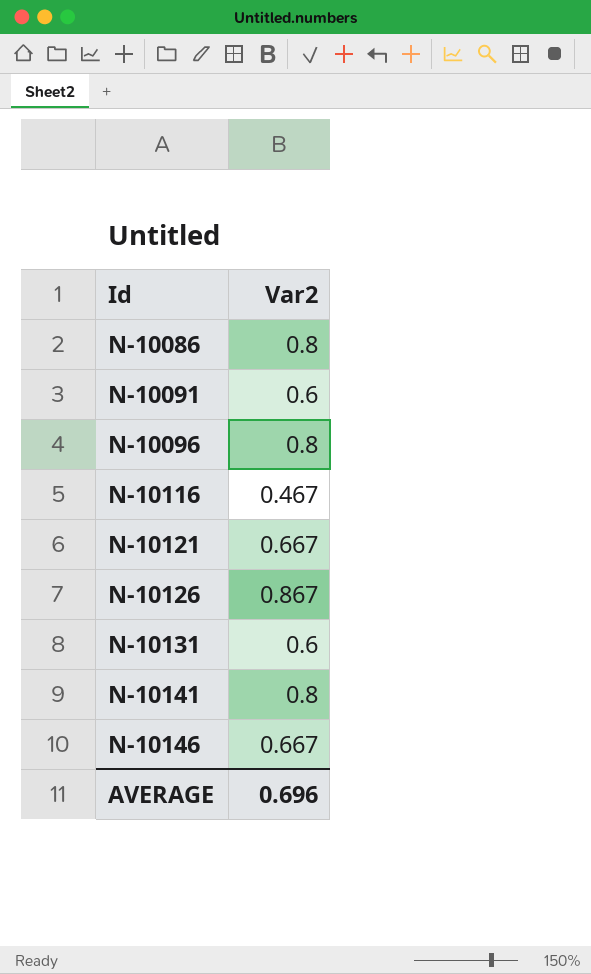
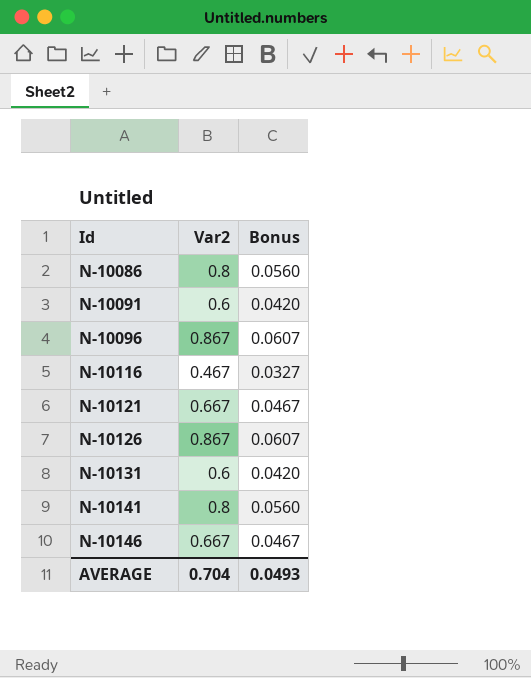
column Bonus | formula: none -> [Var2] * 0.07
N-10096 | Var2: 0.8 -> 0.867
AVERAGE | Var2: 0.696 -> 0.704

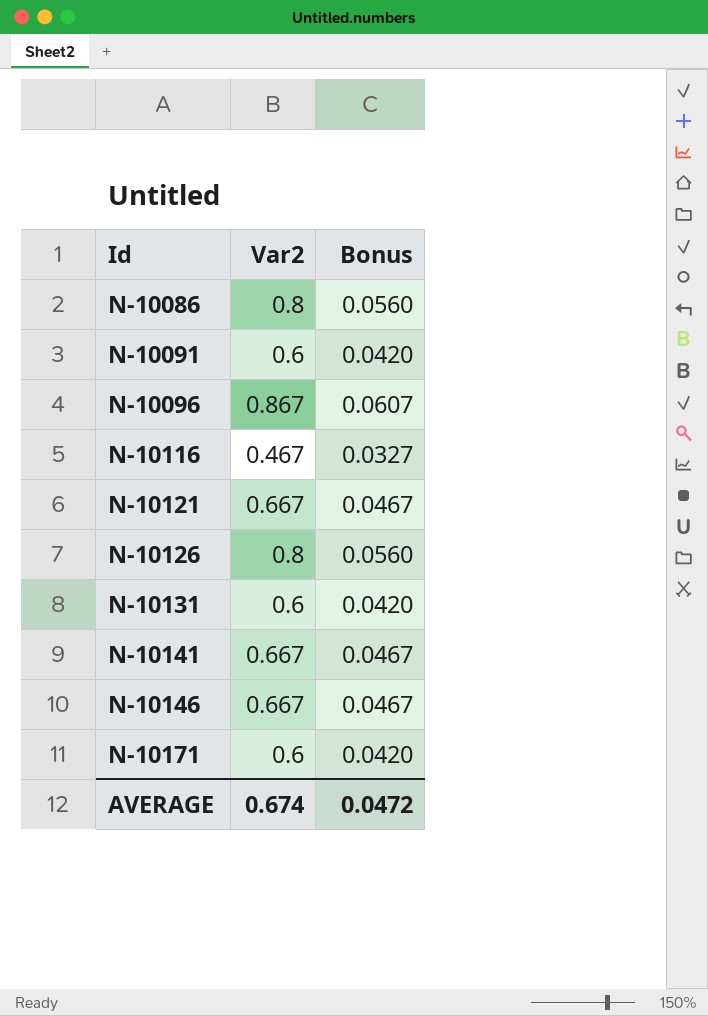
N-10126 | Var2: 0.867 -> 0.8
N-10126 | Bonus: 0.0607 -> 0.0560
N-10141 | Var2: 0.8 -> 0.667
N-10141 | Bonus: 0.0560 -> 0.0467
row N-10171: none -> 0.6 | 0.0420
AVERAGE | Var2: 0.704 -> 0.674
AVERAGE | Bonus: 0.0493 -> 0.0472

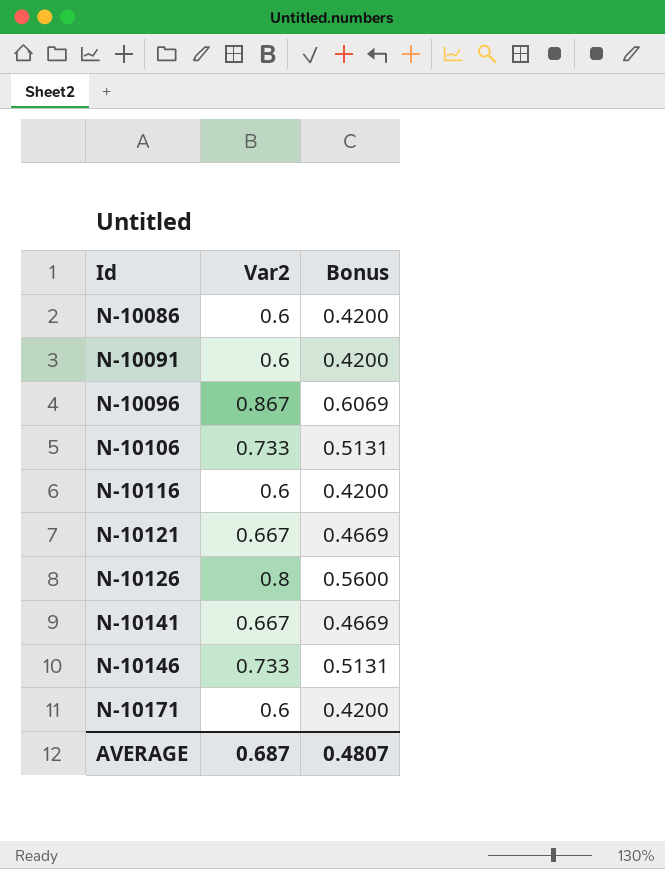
column Bonus | formula: [Var2] * 0.07 -> [Var2] * 0.7
row N-10131: 0.6 | 0.0420 -> none
N-10086 | Var2: 0.8 -> 0.6
row N-10106: none -> 0.733 | 0.5131
N-10116 | Var2: 0.467 -> 0.6
N-10146 | Var2: 0.667 -> 0.733
AVERAGE | Var2: 0.674 -> 0.687
AVERAGE | Bonus: 0.0472 -> 0.4807

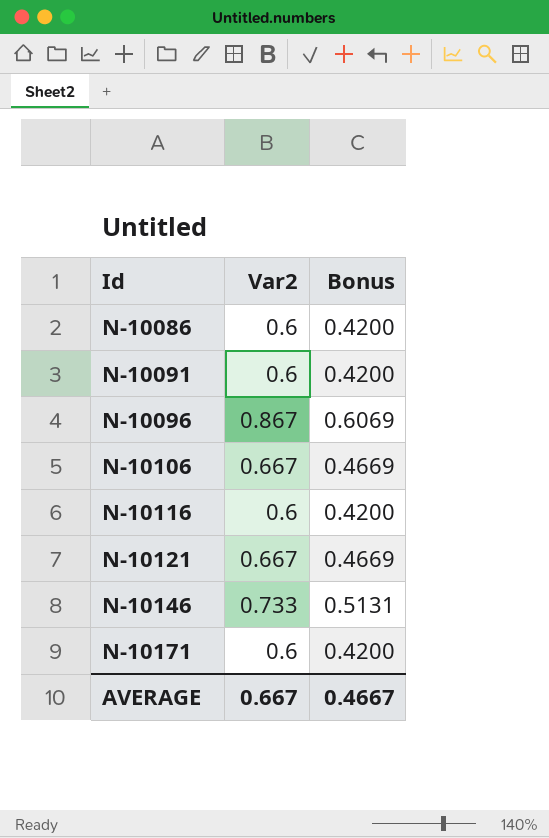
row N-10126: 0.8 | 0.5600 -> none
row N-10141: 0.667 | 0.4669 -> none
N-10106 | Var2: 0.733 -> 0.667
N-10106 | Bonus: 0.5131 -> 0.4669
AVERAGE | Var2: 0.687 -> 0.667
AVERAGE | Bonus: 0.4807 -> 0.4667

